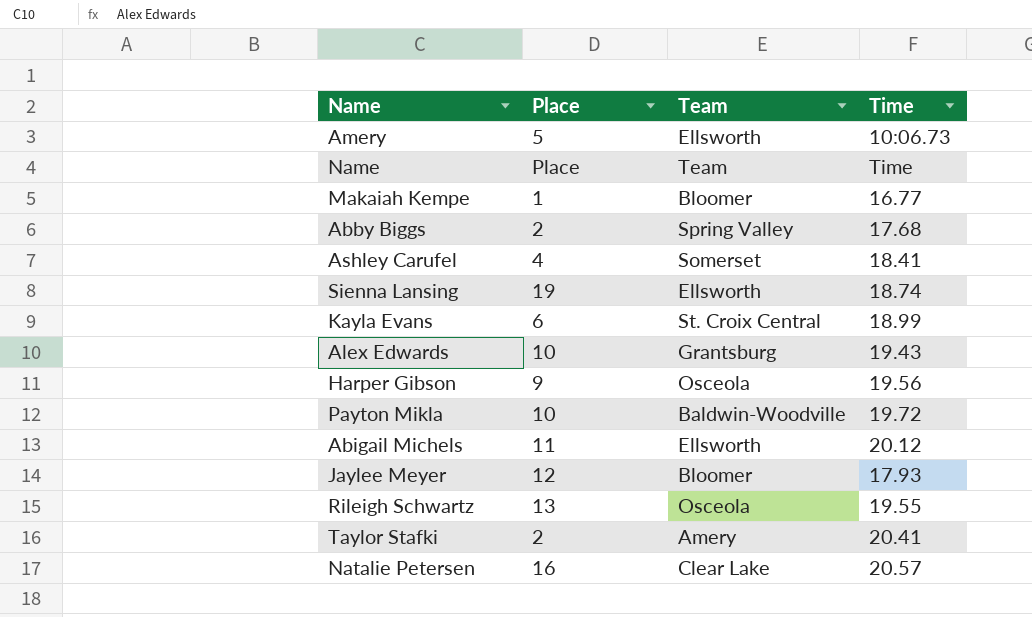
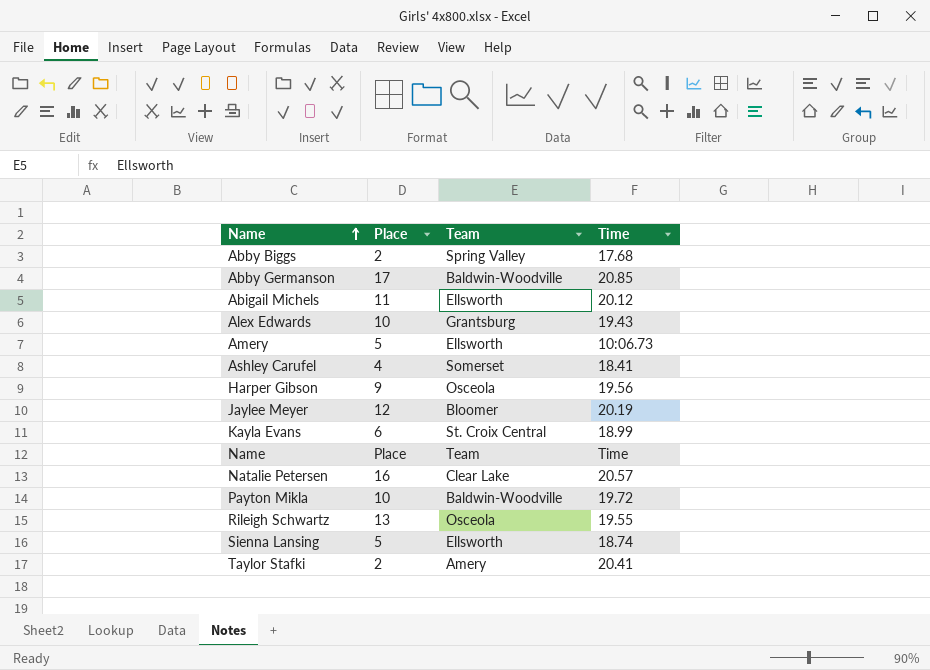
row order: none -> Name ascending
row Makaiah Kempe: 1 | Bloomer | 16.77 -> none
row Abby Germanson: none -> 17 | Baldwin-Woodville | 20.85
Jaylee Meyer | Time: 17.93 -> 20.19
Sienna Lansing | Place: 19 -> 5

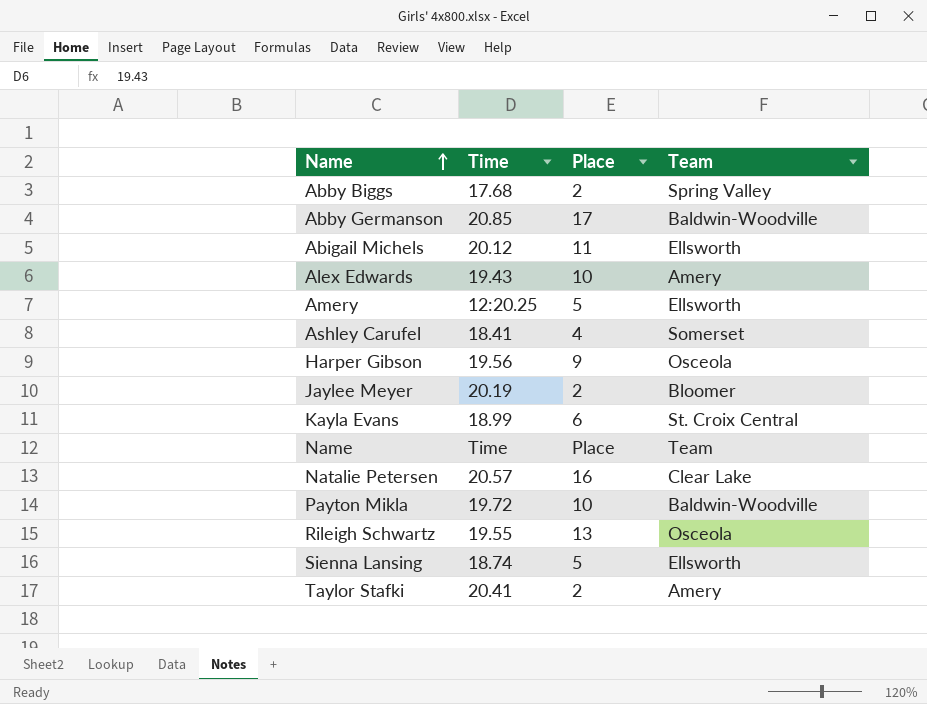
column Time | position: 4 -> 2
Alex Edwards | Team: Grantsburg -> Amery
Amery | Time: 10:06.73 -> 12:20.25
Jaylee Meyer | Place: 12 -> 2

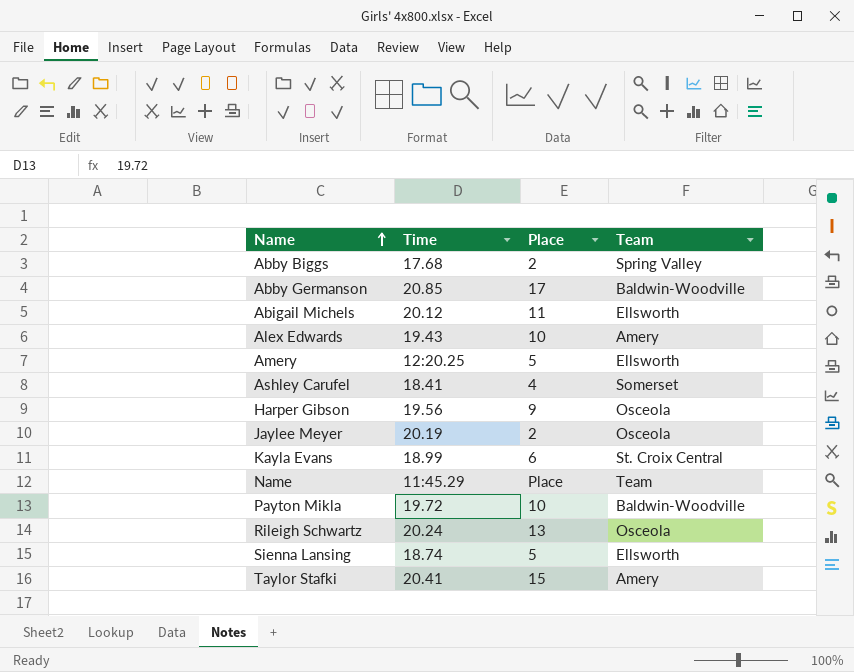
row Natalie Petersen: 20.57 | 16 | Clear Lake -> none
Jaylee Meyer | Team: Bloomer -> Osceola
Name | Time: Time -> 11:45.29
Rileigh Schwartz | Time: 19.55 -> 20.24
Taylor Stafki | Place: 2 -> 15

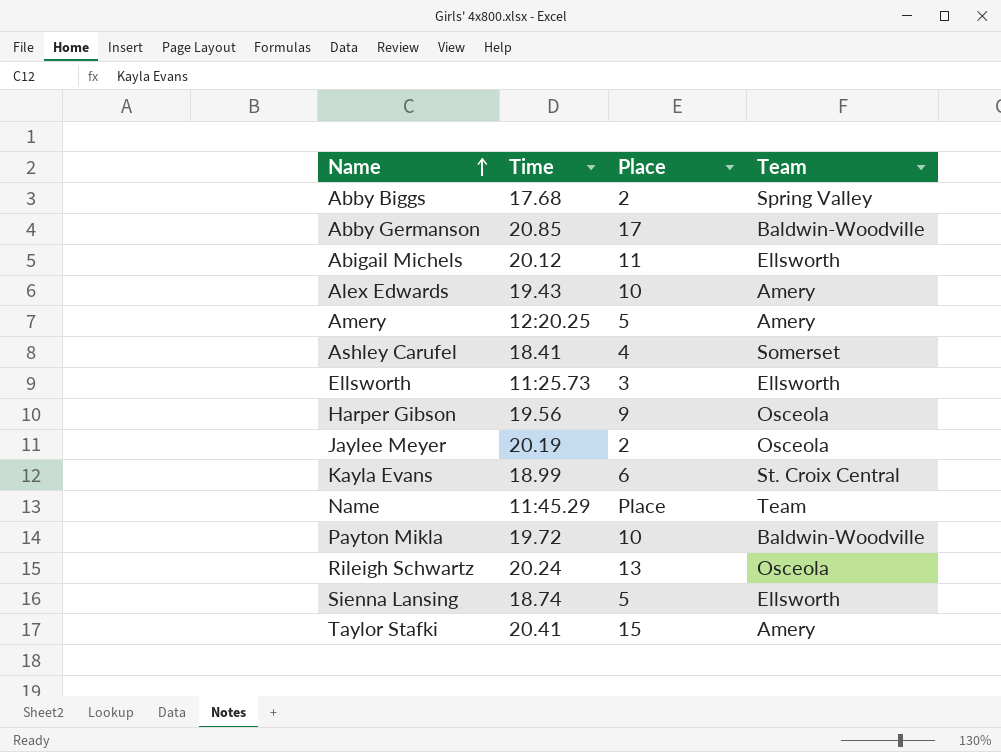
Amery | Team: Ellsworth -> Amery
row Ellsworth: none -> 11:25.73 | 3 | Ellsworth

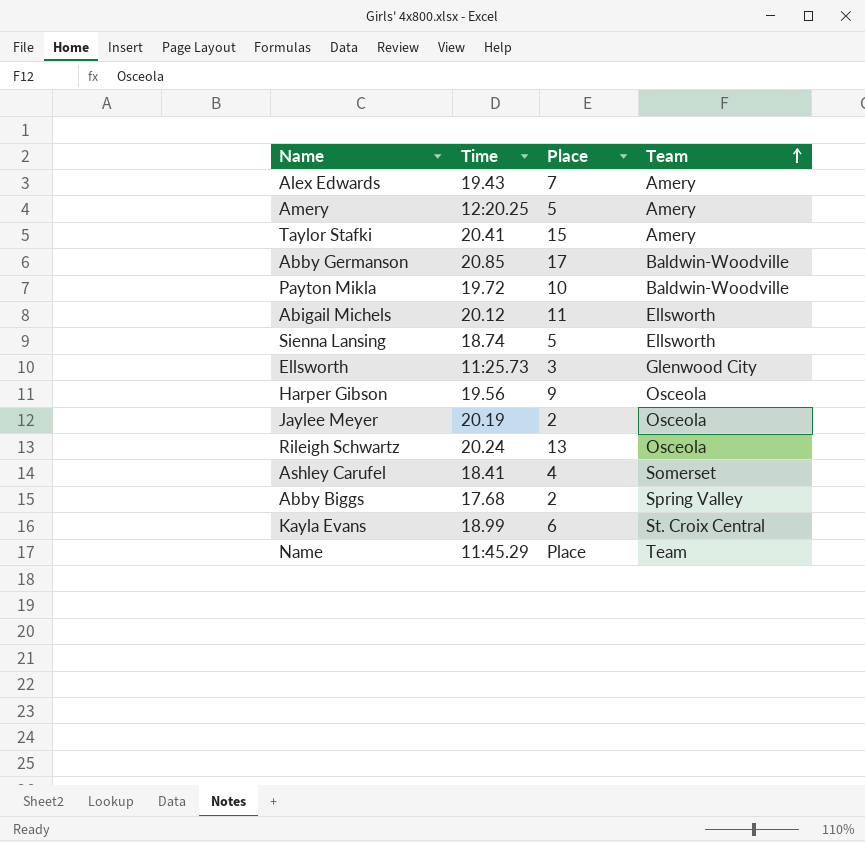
row order: Name ascending -> Team ascending
Alex Edwards | Place: 10 -> 7
Ellsworth | Team: Ellsworth -> Glenwood City

